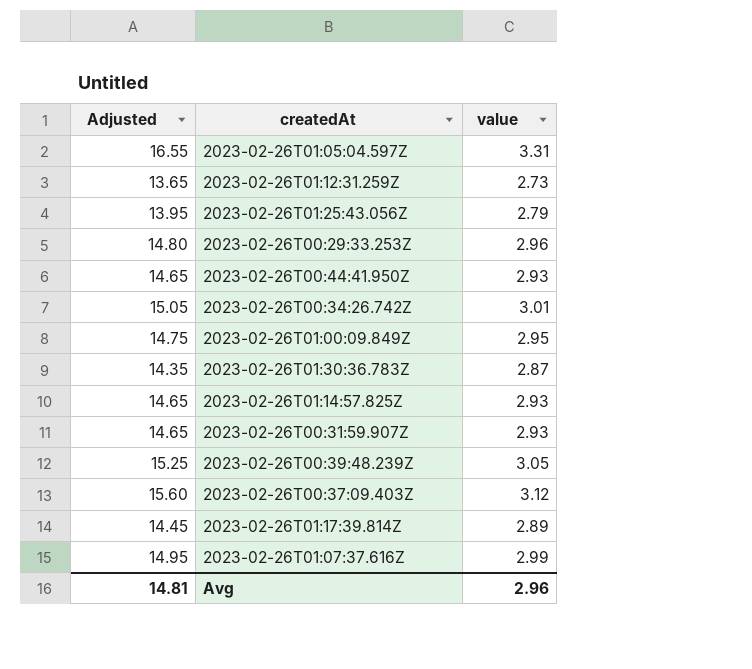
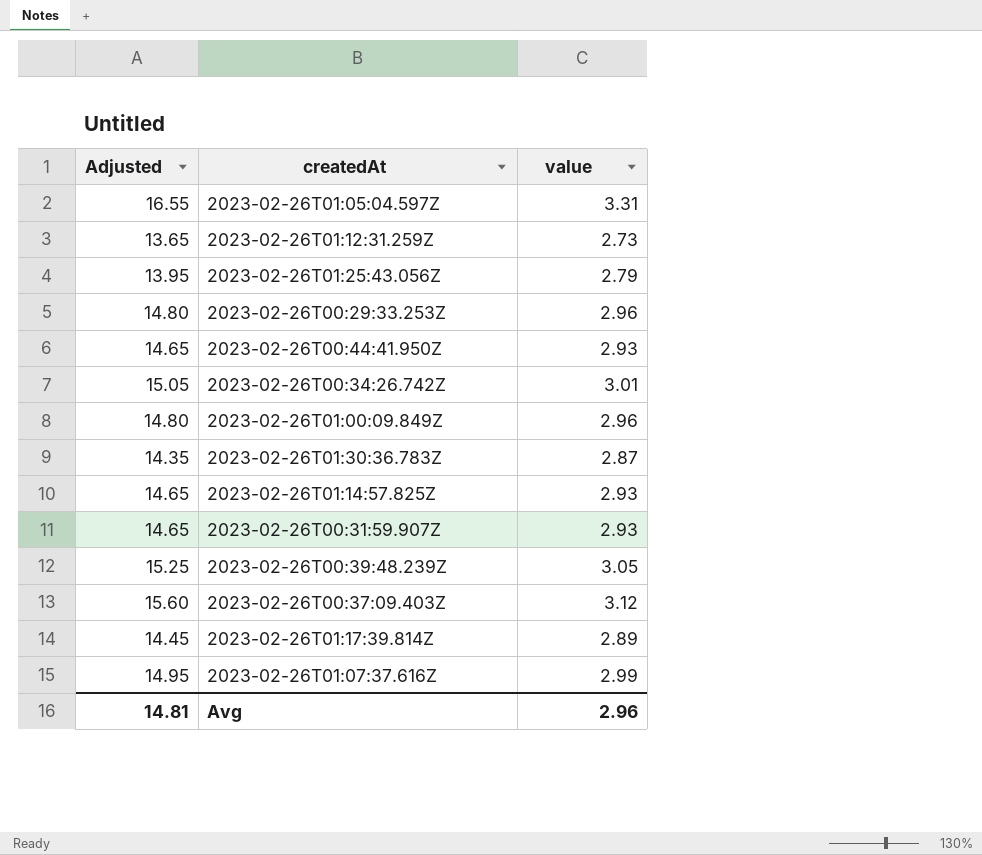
2023-02-26T01:00:09.849Z | Adjusted: 14.75 -> 14.80
2023-02-26T01:00:09.849Z | value: 2.95 -> 2.96

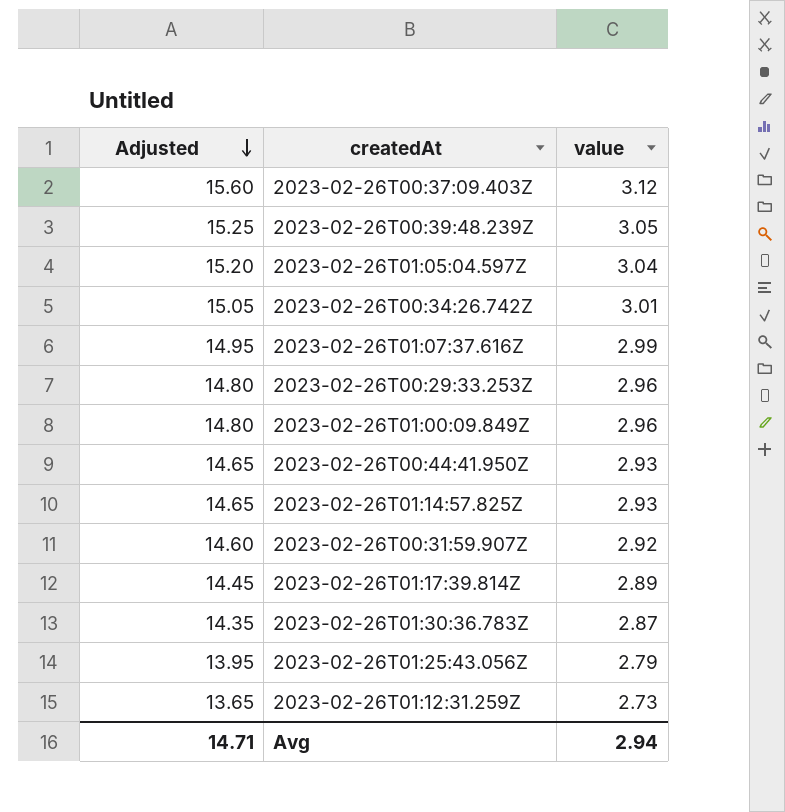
row order: none -> Adjusted descending
2023-02-26T01:05:04.597Z | Adjusted: 16.55 -> 15.20
2023-02-26T01:05:04.597Z | value: 3.31 -> 3.04
2023-02-26T00:31:59.907Z | Adjusted: 14.65 -> 14.60
2023-02-26T00:31:59.907Z | value: 2.93 -> 2.92
Avg | Adjusted: 14.81 -> 14.71
Avg | value: 2.96 -> 2.94

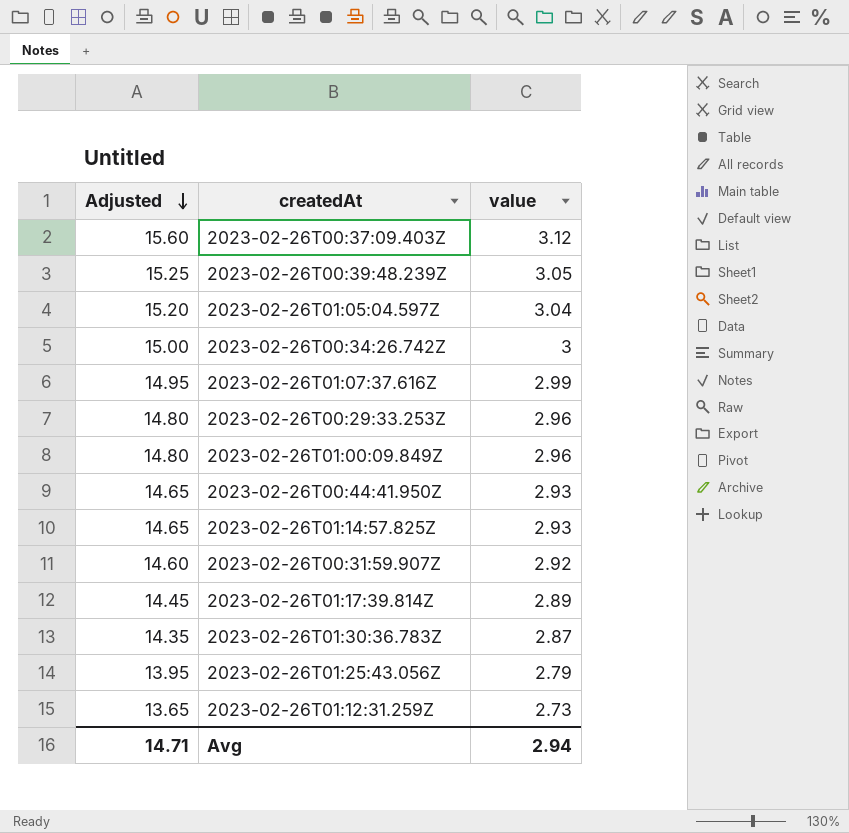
2023-02-26T00:34:26.742Z | Adjusted: 15.05 -> 15.00
2023-02-26T00:34:26.742Z | value: 3.01 -> 3

